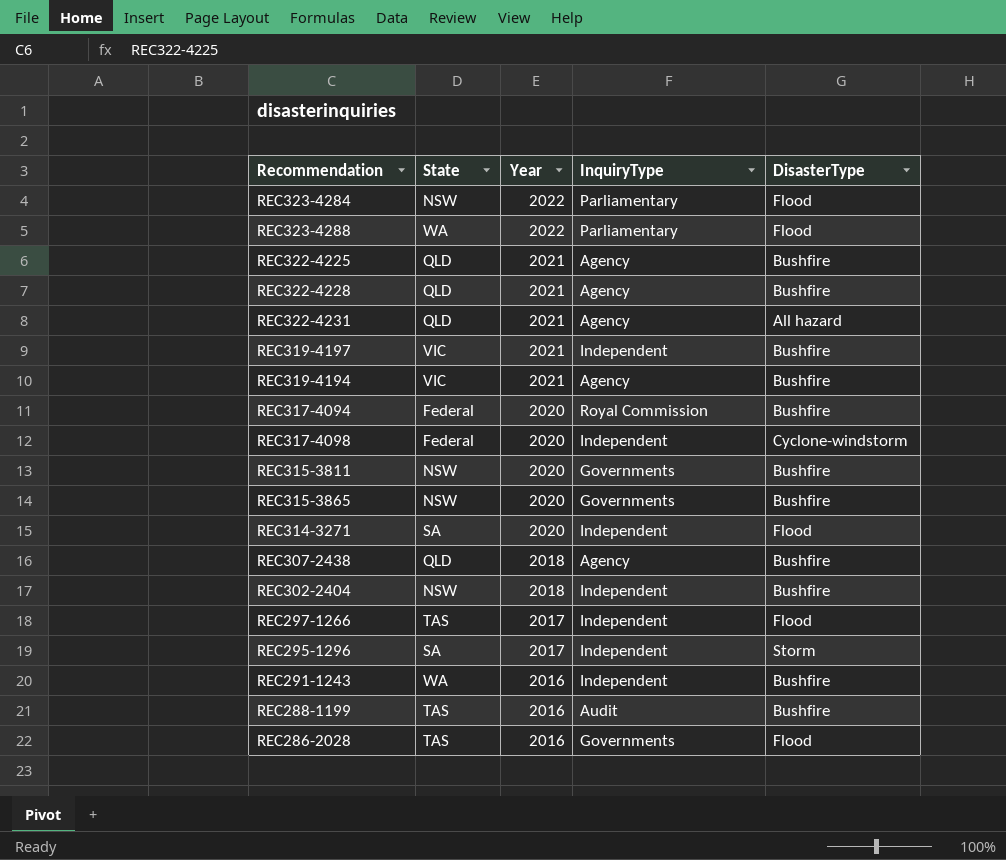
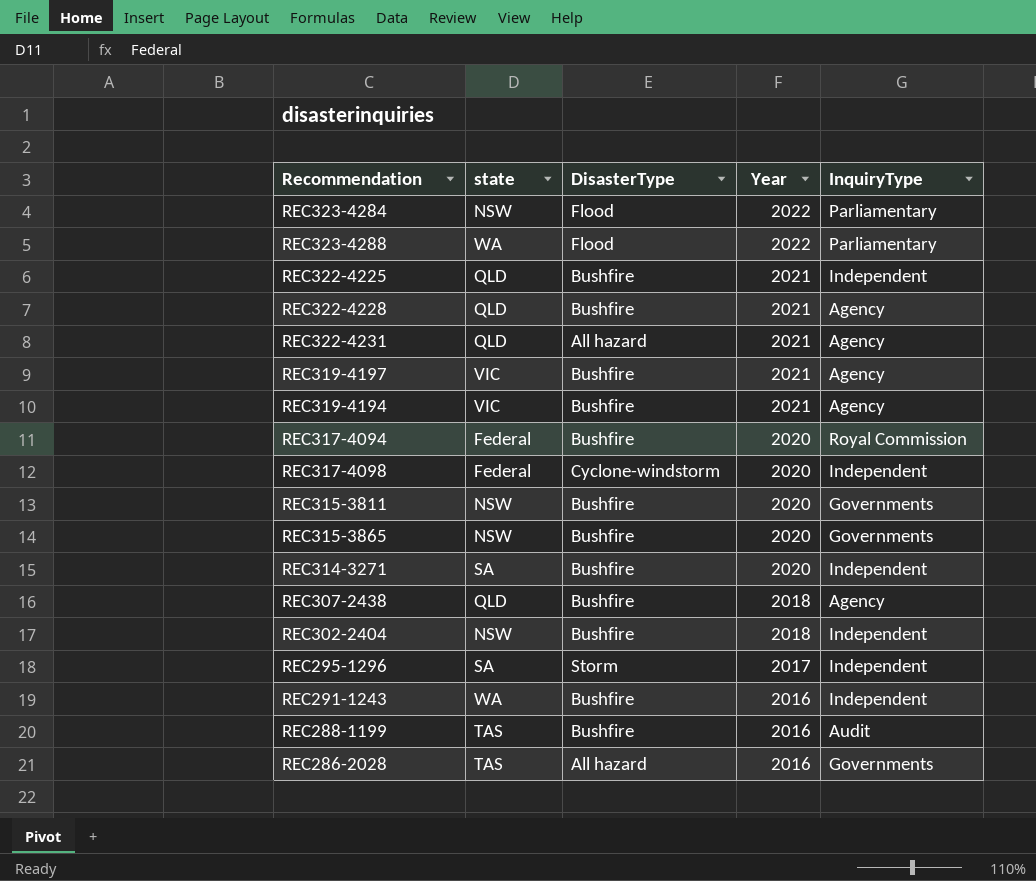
column name: State -> state
column DisasterType | position: 5 -> 3
row REC297-1266: TAS | 2017 | Independent | Flood -> none
REC322-4225 | InquiryType: Agency -> Independent
REC319-4197 | InquiryType: Independent -> Agency
REC314-3271 | DisasterType: Flood -> Bushfire
REC286-2028 | DisasterType: Flood -> All hazard

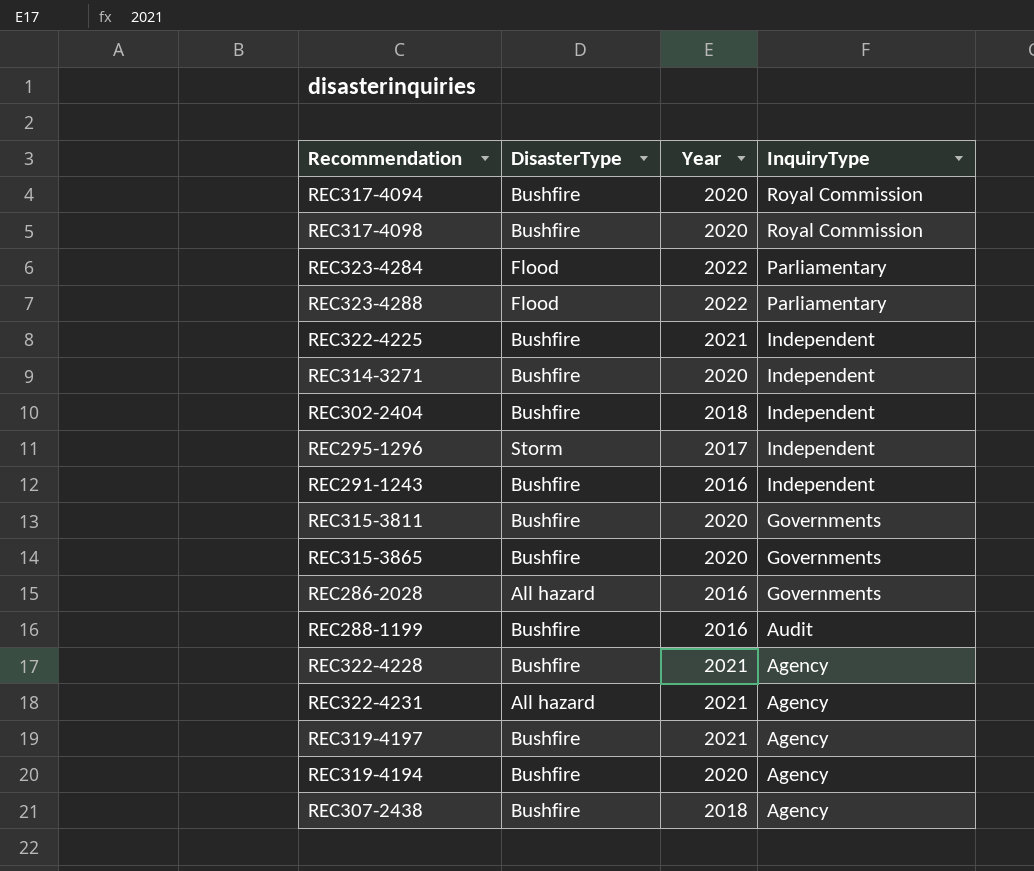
row order: Year descending -> InquiryType descending
column state | position: 2 -> none
REC317-4098 | DisasterType: Cyclone-windstorm -> Bushfire
REC317-4098 | InquiryType: Independent -> Royal Commission
REC319-4194 | Year: 2021 -> 2020

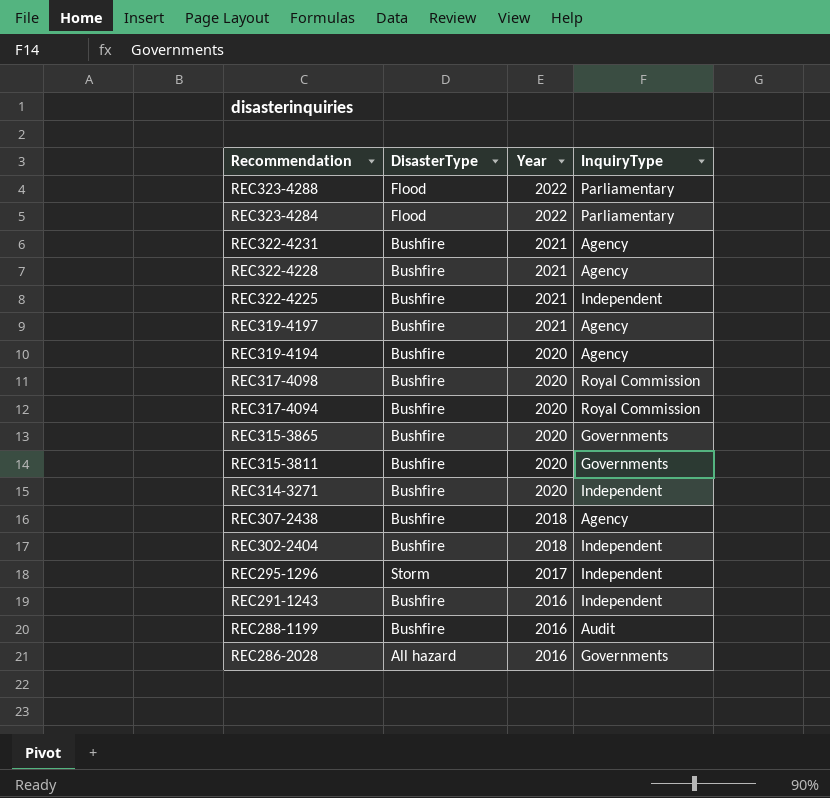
row order: InquiryType descending -> Recommendation descending
REC322-4231 | DisasterType: All hazard -> Bushfire

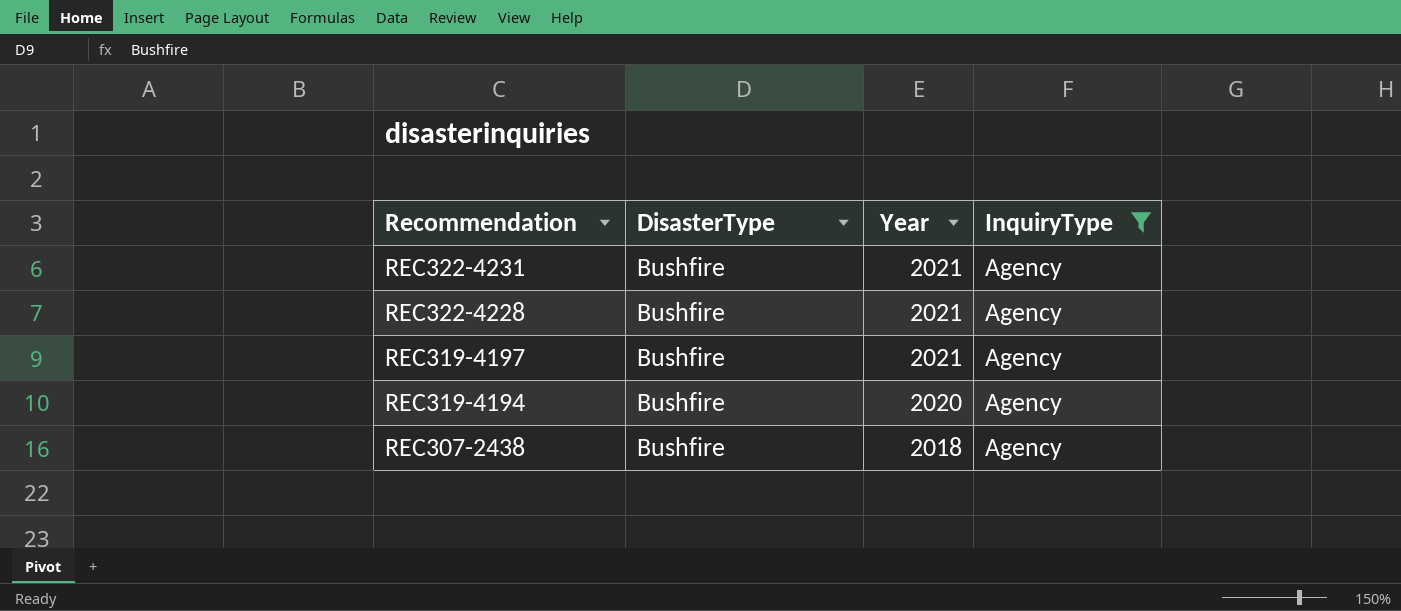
filter: none -> InquiryType = Agency

